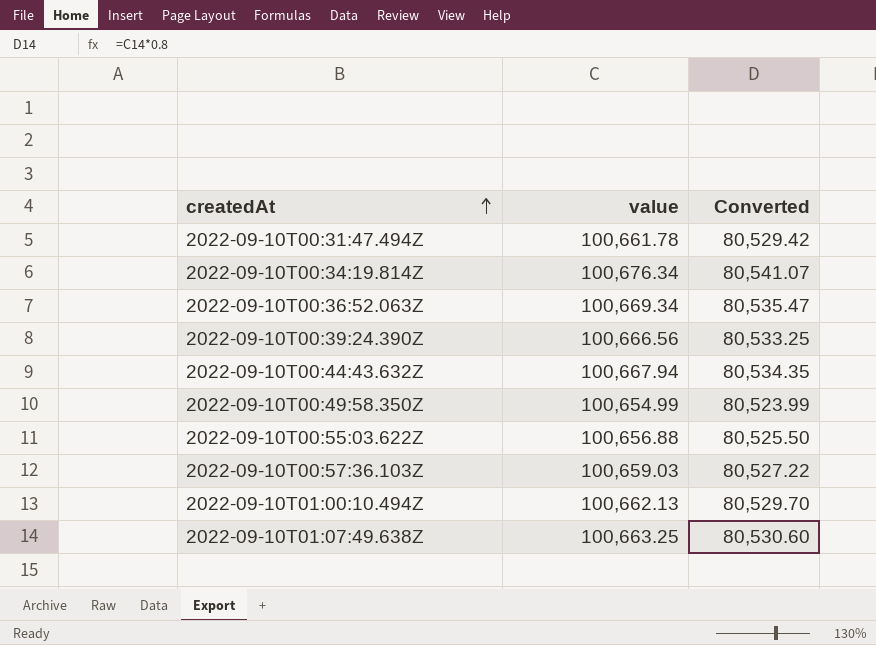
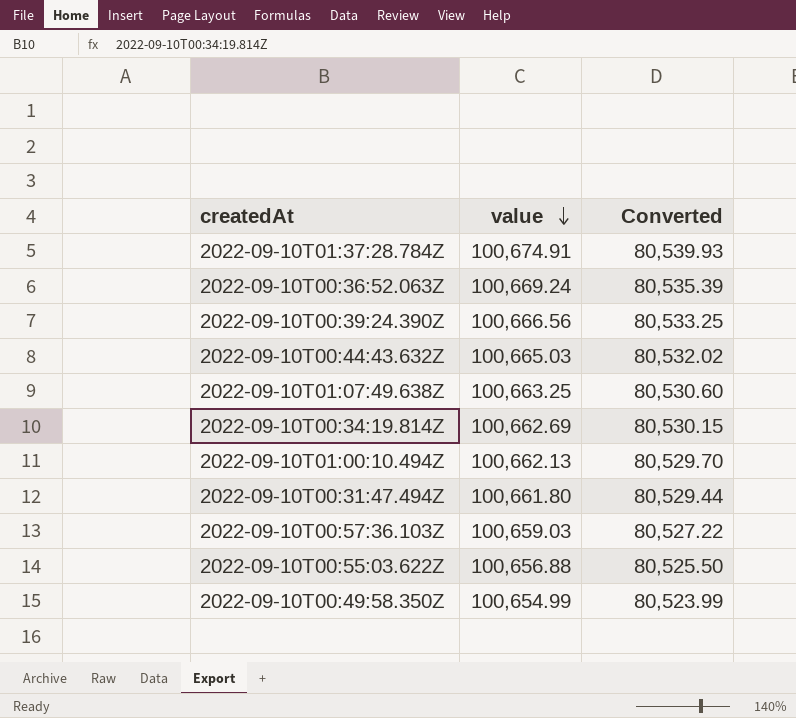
row order: createdAt ascending -> value descending
row 2022-09-10T01:37:28.784Z: none -> 100,674.91 | 80,539.93
2022-09-10T00:36:52.063Z | value: 100,669.34 -> 100,669.24
2022-09-10T00:36:52.063Z | Converted: 80,535.47 -> 80,535.39
2022-09-10T00:44:43.632Z | value: 100,667.94 -> 100,665.03
2022-09-10T00:44:43.632Z | Converted: 80,534.35 -> 80,532.02
2022-09-10T00:34:19.814Z | value: 100,676.34 -> 100,662.69
2022-09-10T00:34:19.814Z | Converted: 80,541.07 -> 80,530.15
2022-09-10T00:31:47.494Z | value: 100,661.78 -> 100,661.80
2022-09-10T00:31:47.494Z | Converted: 80,529.42 -> 80,529.44

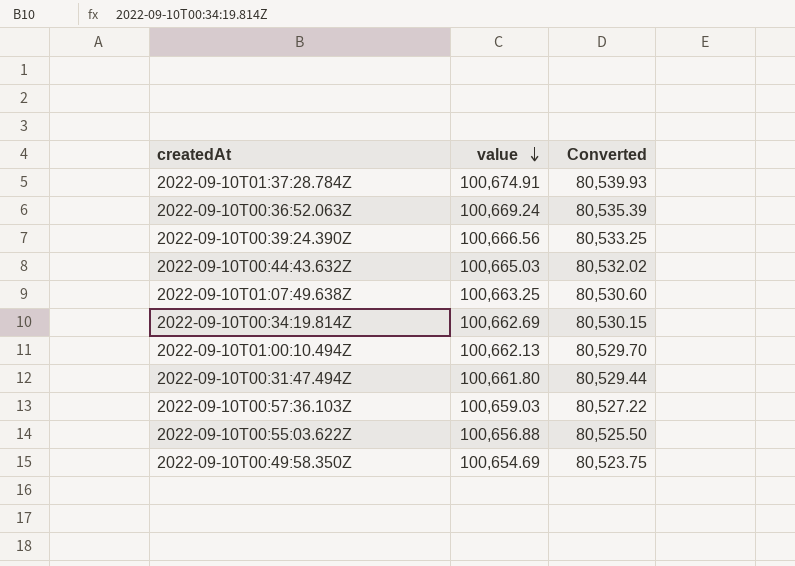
2022-09-10T00:49:58.350Z | value: 100,654.99 -> 100,654.69
2022-09-10T00:49:58.350Z | Converted: 80,523.99 -> 80,523.75

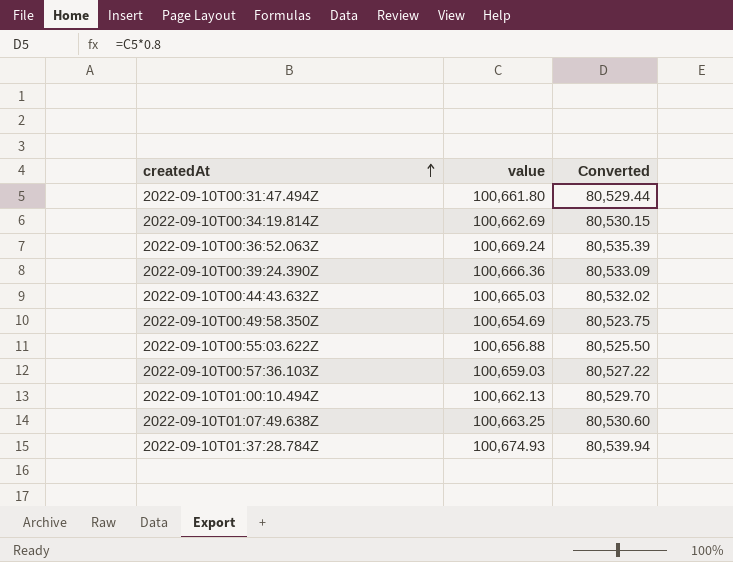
row order: value descending -> createdAt ascending
2022-09-10T00:39:24.390Z | value: 100,666.56 -> 100,666.36
2022-09-10T00:39:24.390Z | Converted: 80,533.25 -> 80,533.09
2022-09-10T01:37:28.784Z | value: 100,674.91 -> 100,674.93
2022-09-10T01:37:28.784Z | Converted: 80,539.93 -> 80,539.94

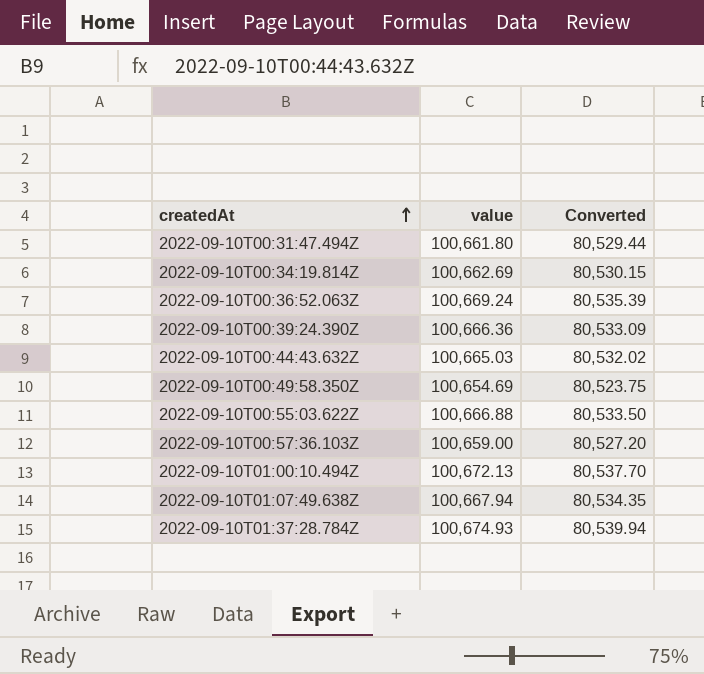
2022-09-10T00:55:03.622Z | value: 100,656.88 -> 100,666.88
2022-09-10T00:55:03.622Z | Converted: 80,525.50 -> 80,533.50
2022-09-10T00:57:36.103Z | value: 100,659.03 -> 100,659.00
2022-09-10T00:57:36.103Z | Converted: 80,527.22 -> 80,527.20
2022-09-10T01:00:10.494Z | value: 100,662.13 -> 100,672.13
2022-09-10T01:00:10.494Z | Converted: 80,529.70 -> 80,537.70
2022-09-10T01:07:49.638Z | value: 100,663.25 -> 100,667.94
2022-09-10T01:07:49.638Z | Converted: 80,530.60 -> 80,534.35

